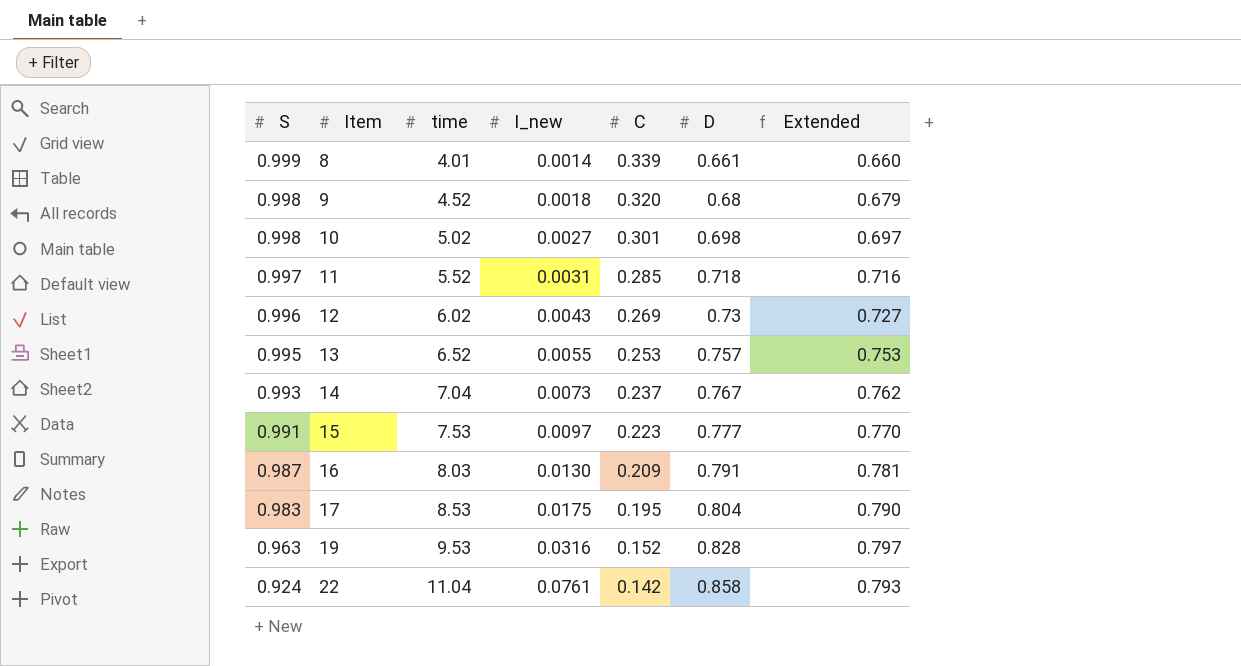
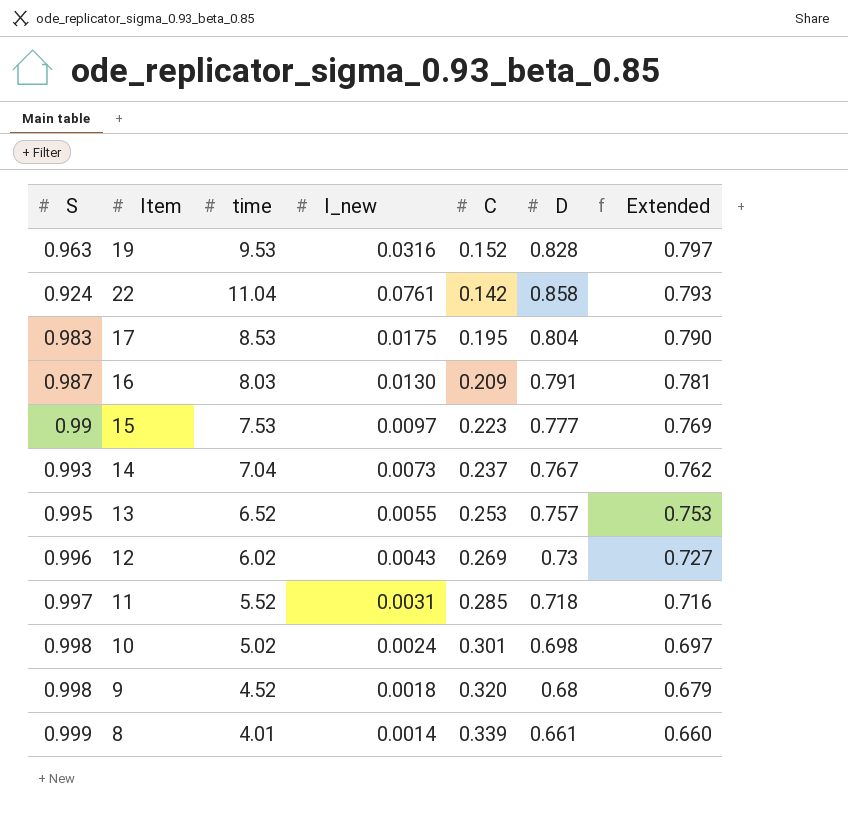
row order: S descending -> Extended descending
15 | S: 0.991 -> 0.99
15 | Extended: 0.770 -> 0.769
10 | I_new: 0.0027 -> 0.0024

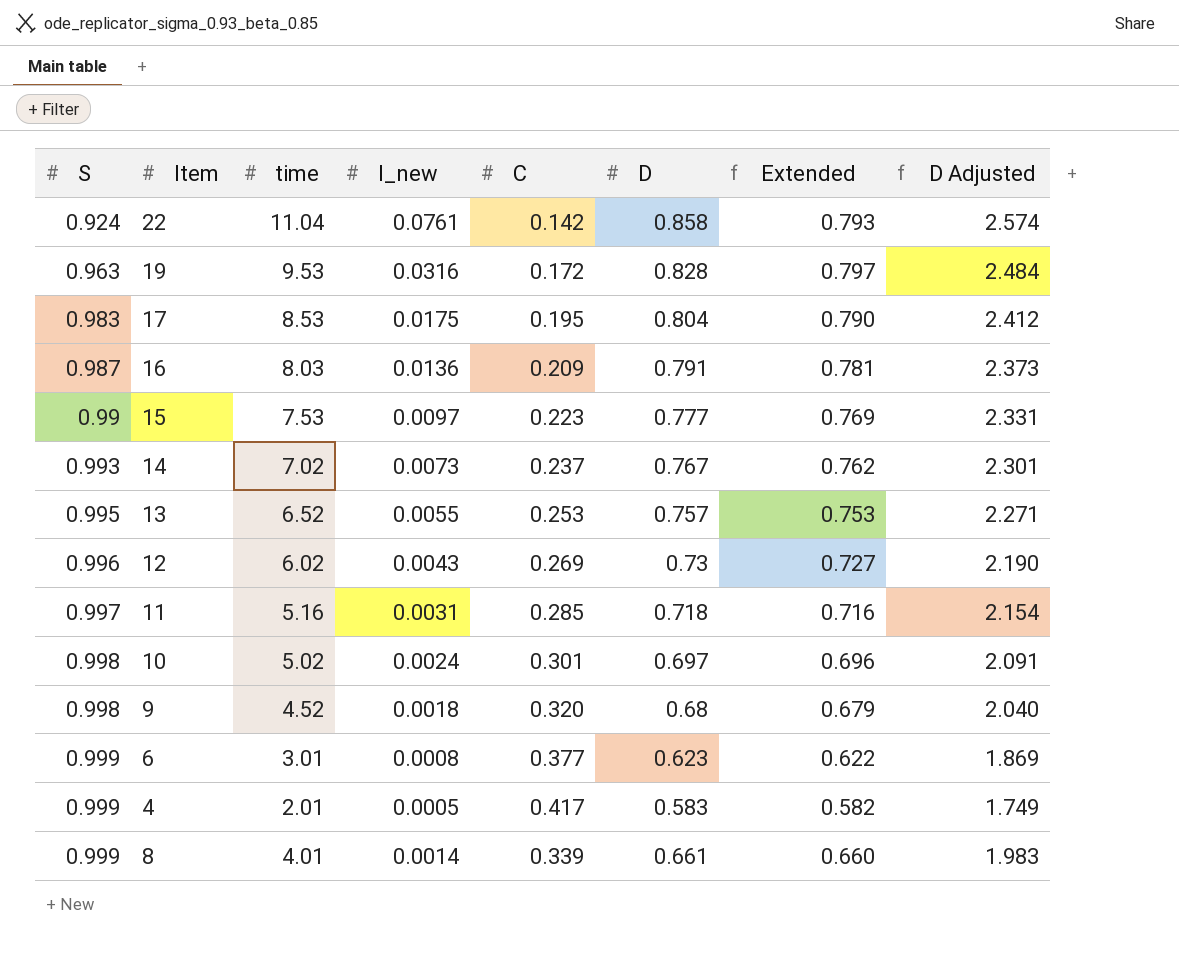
row order: Extended descending -> S ascending
column D Adjusted | formula: none -> [D] * 3
19 | C: 0.152 -> 0.172
16 | I_new: 0.0130 -> 0.0136
14 | time: 7.04 -> 7.02
11 | time: 5.52 -> 5.16
10 | D: 0.698 -> 0.697
10 | Extended: 0.697 -> 0.696
row 6: none -> 0.999 | 3.01 | 0.0008 | 0.377 | 0.623 | 0.622 | 1.869
row 4: none -> 0.999 | 2.01 | 0.0005 | 0.417 | 0.583 | 0.582 | 1.749

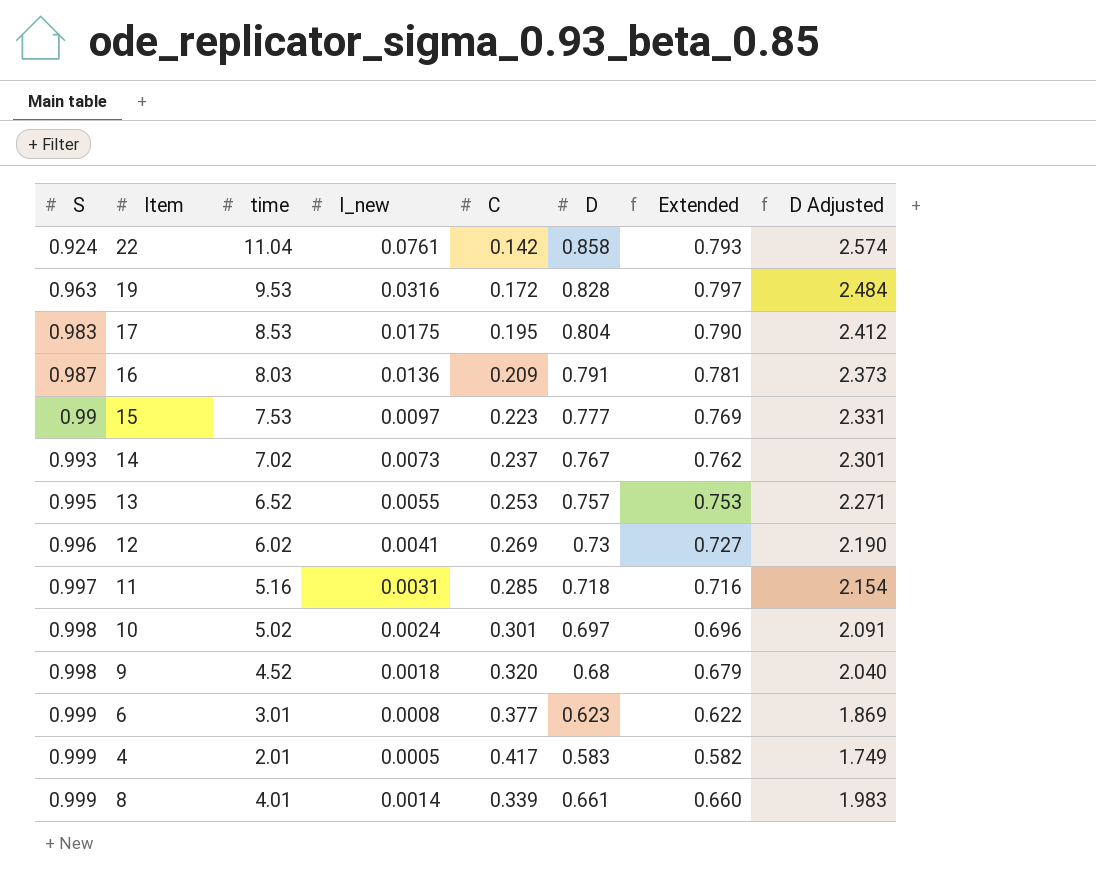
12 | I_new: 0.0043 -> 0.0041

